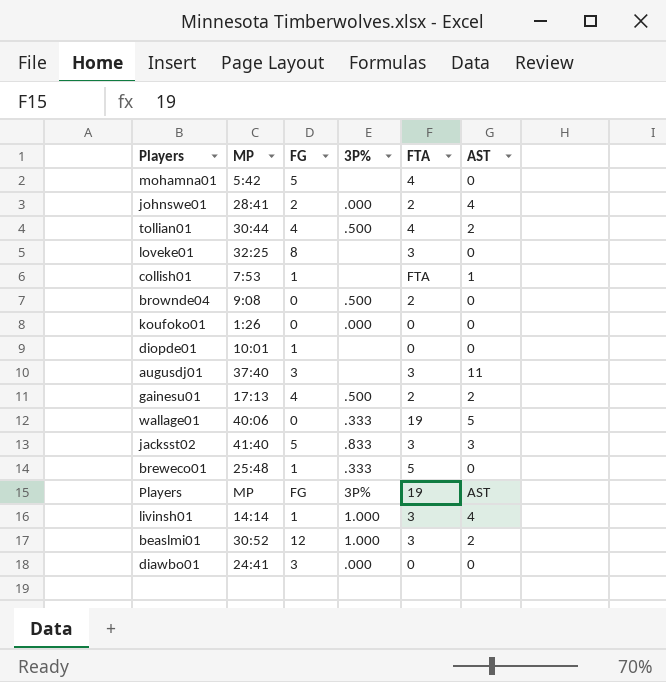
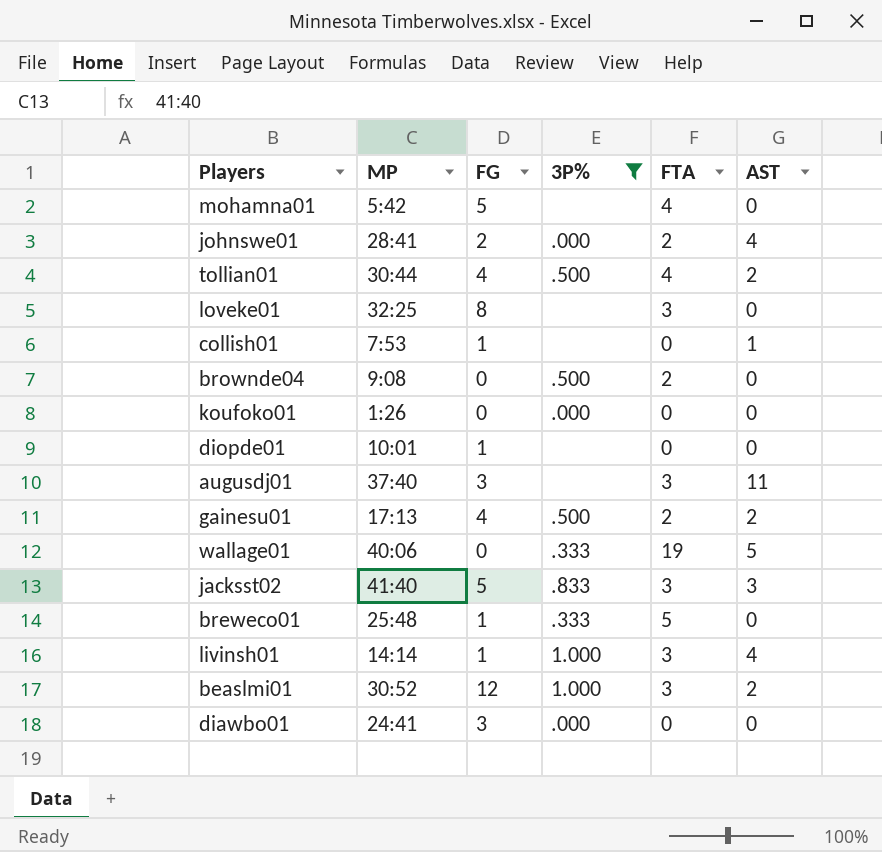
filter: none -> 3P% != 3P%
collish01 | FTA: FTA -> 0

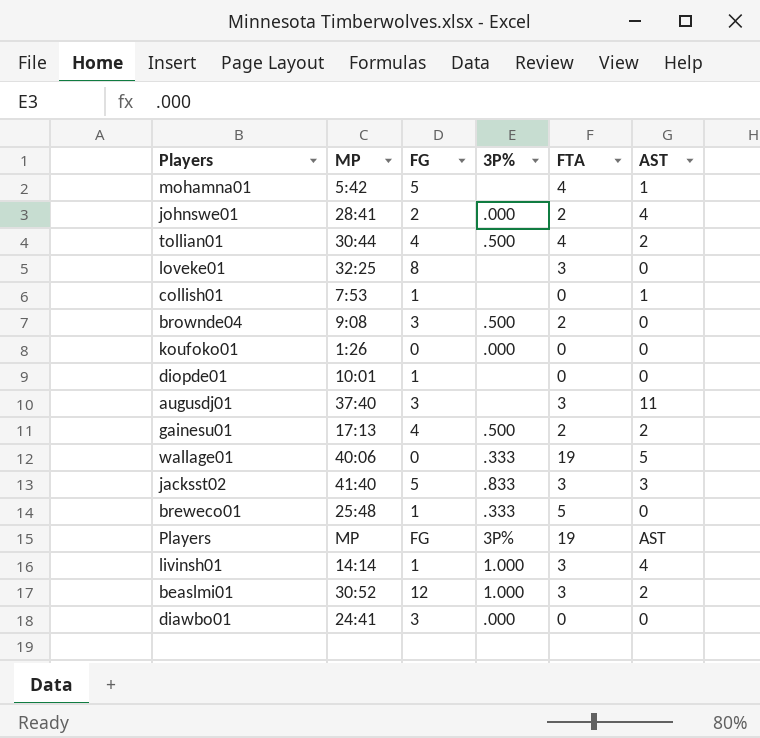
filter: 3P% != 3P% -> none
mohamna01 | AST: 0 -> 1
brownde04 | FG: 0 -> 3

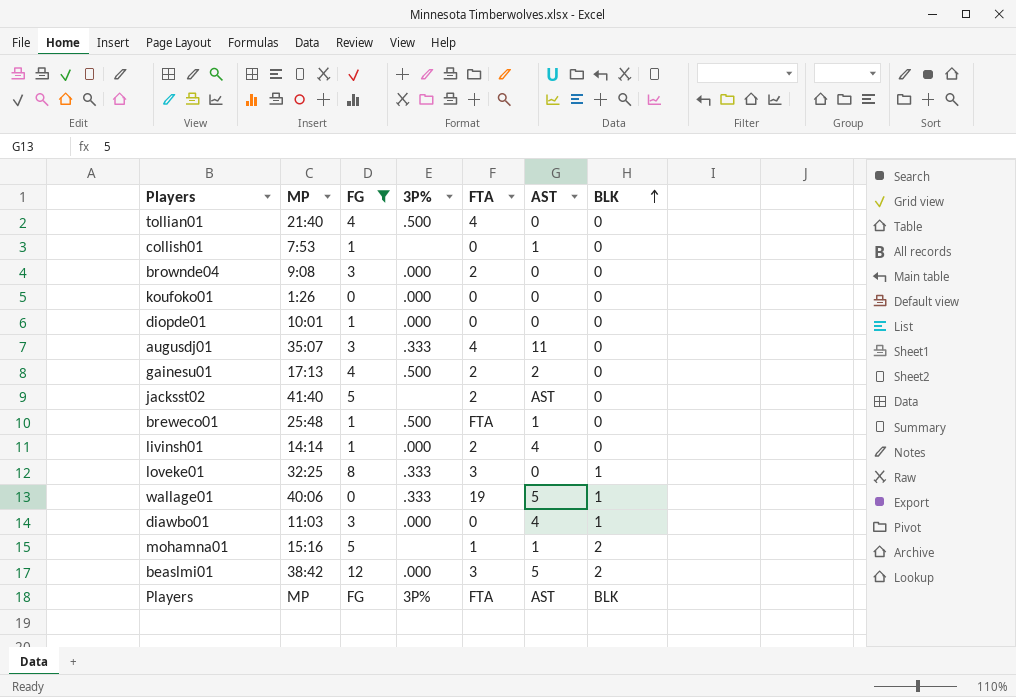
filter: none -> FG != 2
row order: none -> BLK ascending
column BLK | position: none -> 7
tollian01 | MP: 30:44 -> 21:40
tollian01 | AST: 2 -> 0
brownde04 | 3P%: .500 -> .000
diopde01 | 3P%: none -> .000
augusdj01 | MP: 37:40 -> 35:07
augusdj01 | 3P%: none -> .333
augusdj01 | FTA: 3 -> 4
jacksst02 | 3P%: .833 -> none
jacksst02 | FTA: 3 -> 2
jacksst02 | AST: 3 -> AST
breweco01 | 3P%: .333 -> .500
breweco01 | FTA: 5 -> FTA
breweco01 | AST: 0 -> 1
livinsh01 | 3P%: 1.000 -> .000
livinsh01 | FTA: 3 -> 2
loveke01 | 3P%: none -> .333
diawbo01 | MP: 24:41 -> 11:03
diawbo01 | AST: 0 -> 4
mohamna01 | MP: 5:42 -> 15:16
mohamna01 | FTA: 4 -> 1
beaslmi01 | MP: 30:52 -> 38:42
beaslmi01 | 3P%: 1.000 -> .000
beaslmi01 | AST: 2 -> 5
Players | FTA: 19 -> FTA

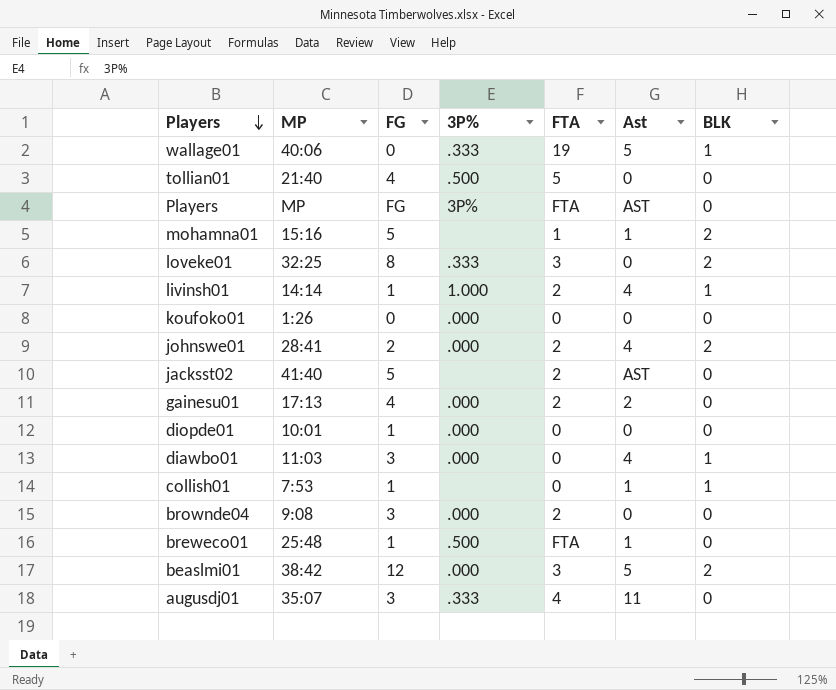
filter: FG != 2 -> none
row order: BLK ascending -> Players descending
column name: AST -> Ast
tollian01 | FTA: 4 -> 5
Players | BLK: BLK -> 0
loveke01 | BLK: 1 -> 2
livinsh01 | 3P%: .000 -> 1.000
livinsh01 | BLK: 0 -> 1
gainesu01 | 3P%: .500 -> .000
collish01 | BLK: 0 -> 1

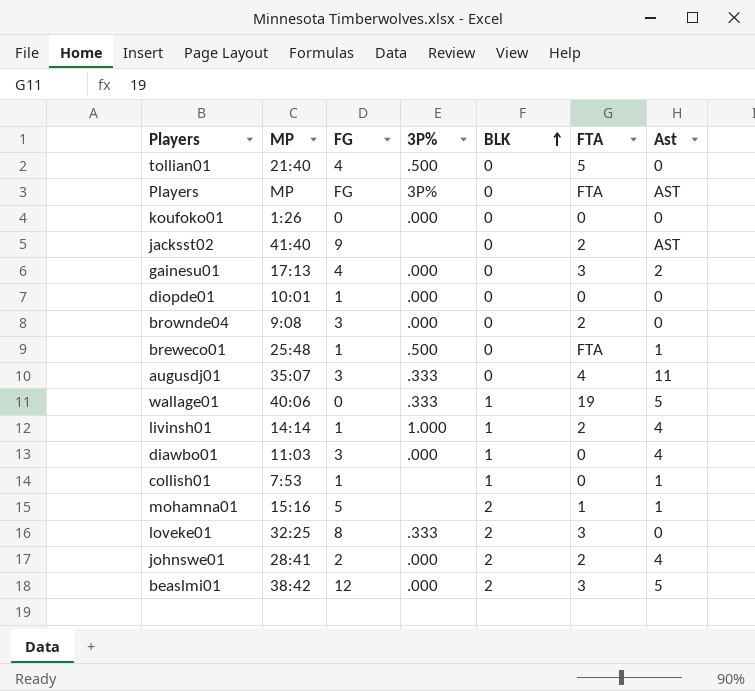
row order: Players descending -> BLK ascending
column BLK | position: 7 -> 5
jacksst02 | FG: 5 -> 9
gainesu01 | FTA: 2 -> 3

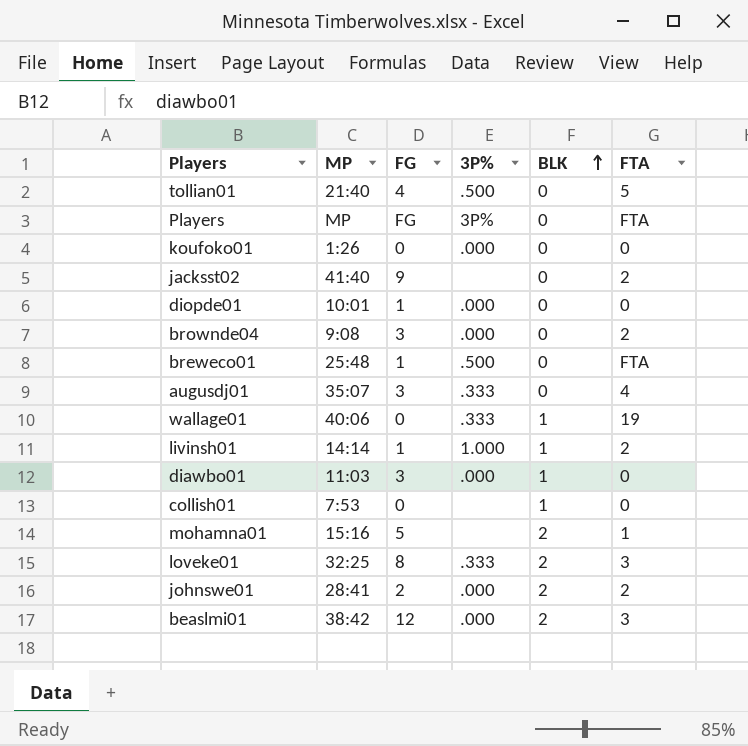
column Ast | position: 7 -> none
row gainesu01: 17:13 | 4 | .000 | 0 | 3 | 2 -> none
collish01 | FG: 1 -> 0

